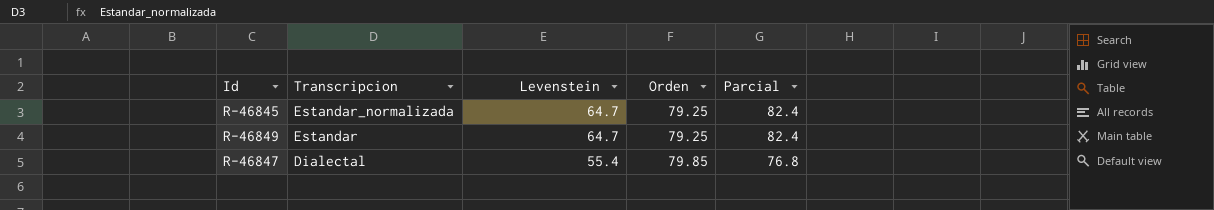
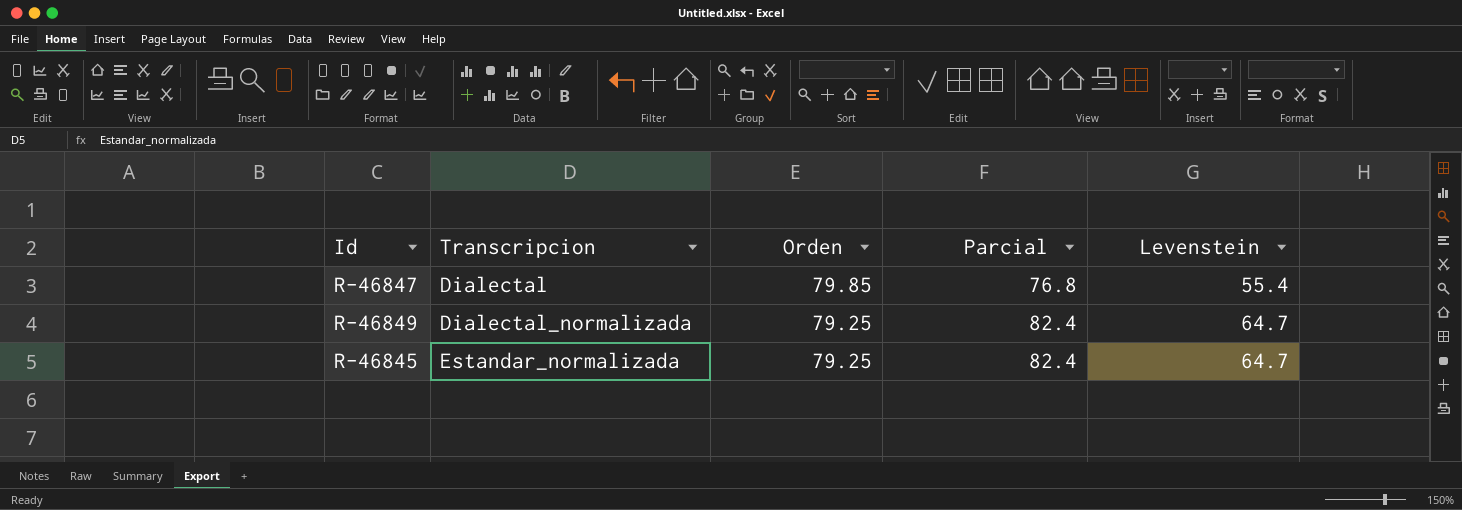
row order: Transcripcion descending -> Transcripcion ascending
column Levenstein | position: 3 -> 5
R-46849 | Transcripcion: Estandar -> Dialectal_normalizada

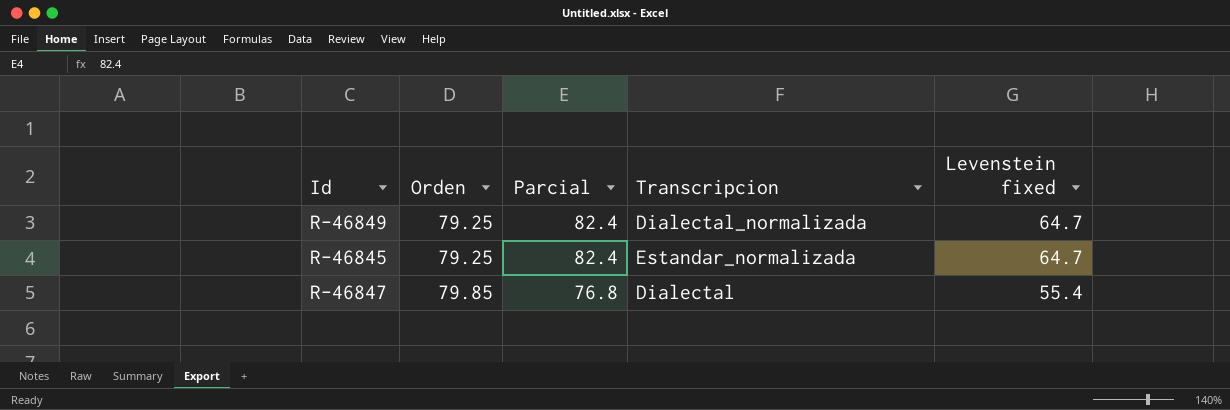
row order: Transcripcion ascending -> Orden ascending
column Transcripcion | position: 2 -> 4
column name: Levenstein -> Levenstein fixed

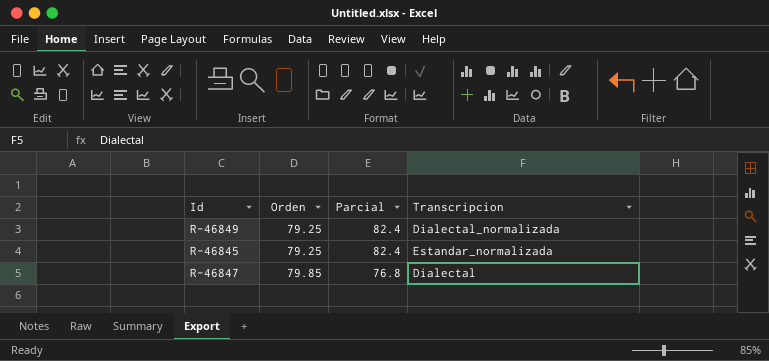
column Levenstein fixed | position: 5 -> none

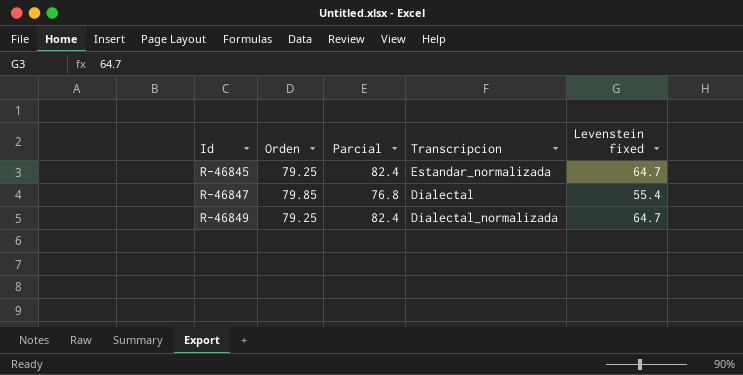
row order: Orden ascending -> Id ascending
column Levenstein fixed | position: none -> 5

